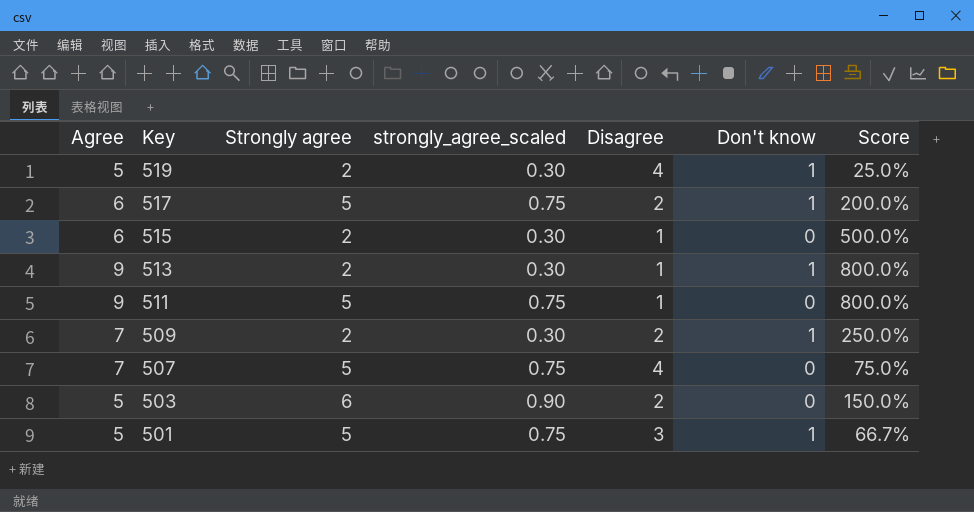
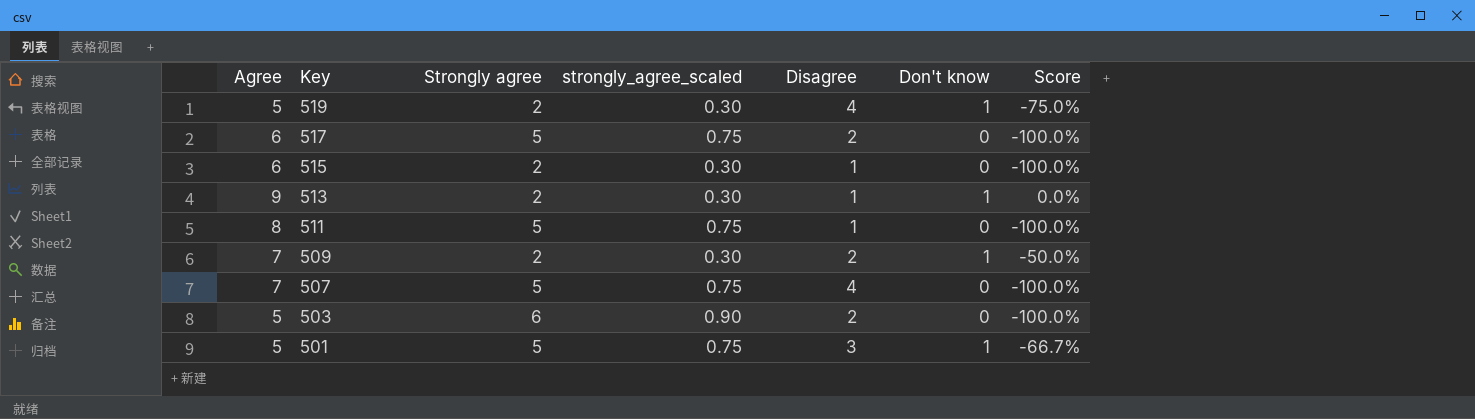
column Score | formula: ([Agree] - [Disagree]) / [Disagree] -> ([Don't know] - [Disagree]) / [Disagree]
517 | Don't know: 1 -> 0
511 | Agree: 9 -> 8

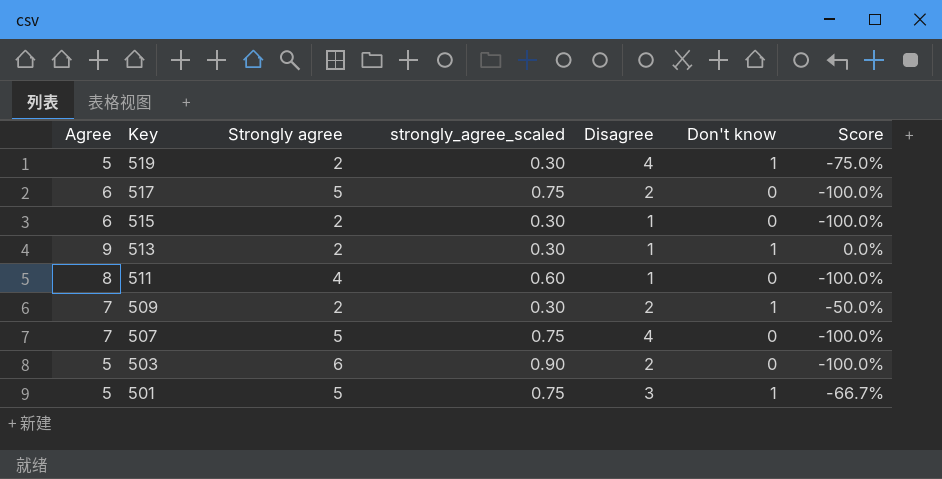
511 | Strongly agree: 5 -> 4
511 | strongly_agree_scaled: 0.75 -> 0.60

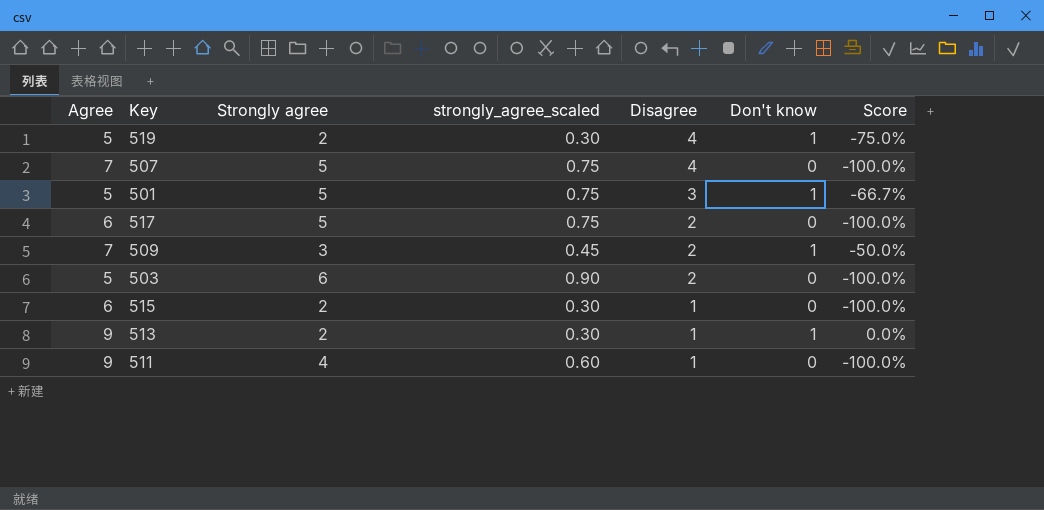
row order: Key descending -> Disagree descending
509 | Strongly agree: 2 -> 3
509 | strongly_agree_scaled: 0.30 -> 0.45
511 | Agree: 8 -> 9

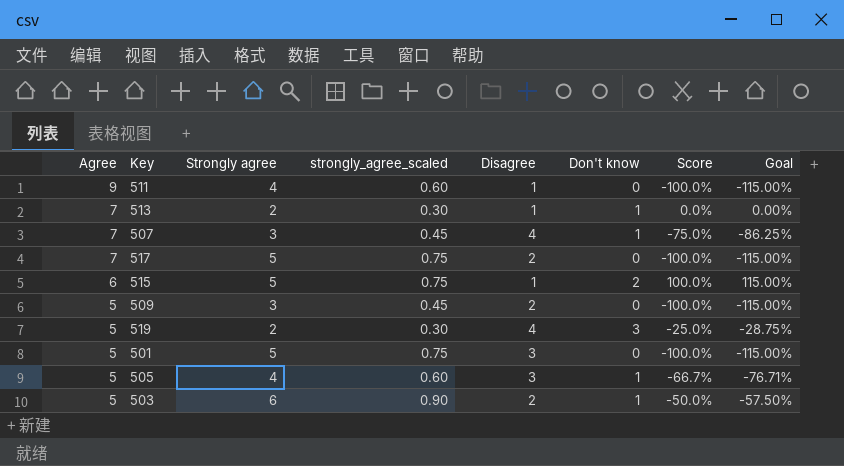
row order: Disagree descending -> Agree descending
column Goal | formula: none -> [Score] * 1.15
513 | Agree: 9 -> 7
507 | Strongly agree: 5 -> 3
507 | strongly_agree_scaled: 0.75 -> 0.45
507 | Don't know: 0 -> 1
507 | Score: -100.0% -> -75.0%
517 | Agree: 6 -> 7
515 | Strongly agree: 2 -> 5
515 | strongly_agree_scaled: 0.30 -> 0.75
515 | Don't know: 0 -> 2
515 | Score: -100.0% -> 100.0%
509 | Agree: 7 -> 5
509 | Don't know: 1 -> 0
509 | Score: -50.0% -> -100.0%
519 | Don't know: 1 -> 3
519 | Score: -75.0% -> -25.0%
501 | Don't know: 1 -> 0
501 | Score: -66.7% -> -100.0%
row 505: none -> 5 | 4 | 0.60 | 3 | 1 | -66.7% | -76.71%
503 | Don't know: 0 -> 1
503 | Score: -100.0% -> -50.0%

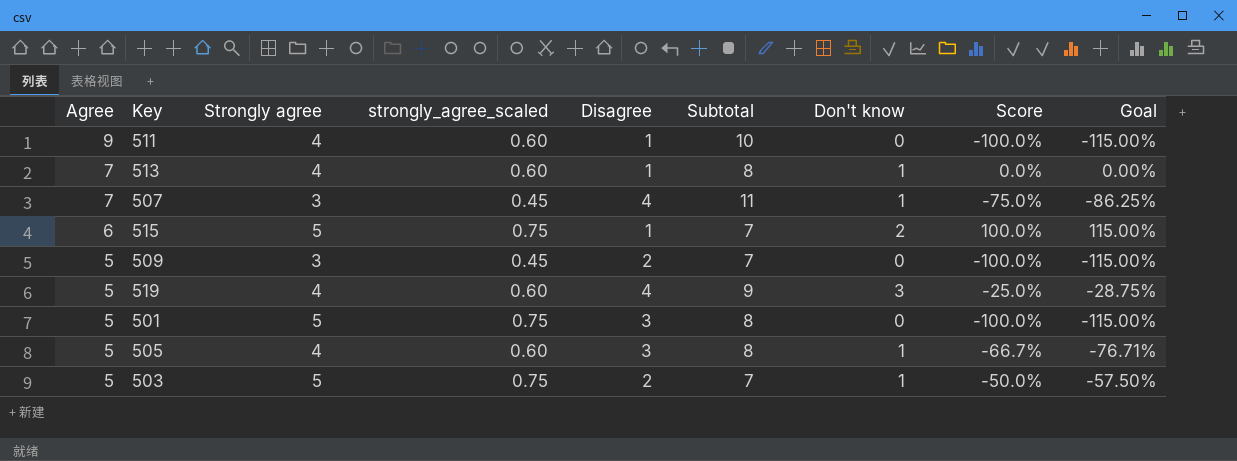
column Subtotal | formula: none -> [Agree] + [Disagree]
row 517: 7 | 5 | 0.75 | 2 | 0 | -100.0% | -115.00% -> none
513 | Strongly agree: 2 -> 4
513 | strongly_agree_scaled: 0.30 -> 0.60
519 | Strongly agree: 2 -> 4
519 | strongly_agree_scaled: 0.30 -> 0.60
503 | Strongly agree: 6 -> 5
503 | strongly_agree_scaled: 0.90 -> 0.75

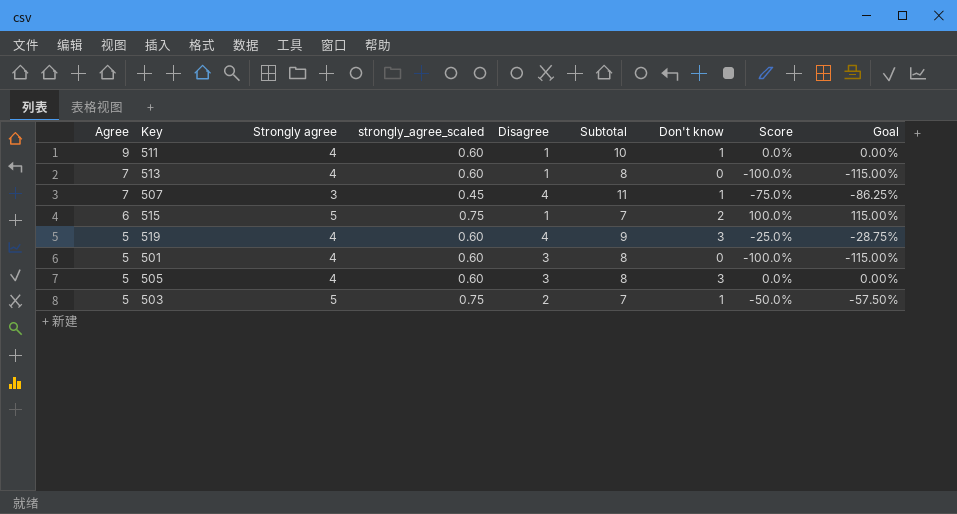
row 509: 5 | 3 | 0.45 | 2 | 7 | 0 | -100.0% | -115.00% -> none
511 | Don't know: 0 -> 1
511 | Score: -100.0% -> 0.0%
511 | Goal: -115.00% -> 0.00%
513 | Don't know: 1 -> 0
513 | Score: 0.0% -> -100.0%
513 | Goal: 0.00% -> -115.00%
501 | Strongly agree: 5 -> 4
501 | strongly_agree_scaled: 0.75 -> 0.60
505 | Don't know: 1 -> 3
505 | Score: -66.7% -> 0.0%
505 | Goal: -76.71% -> 0.00%

